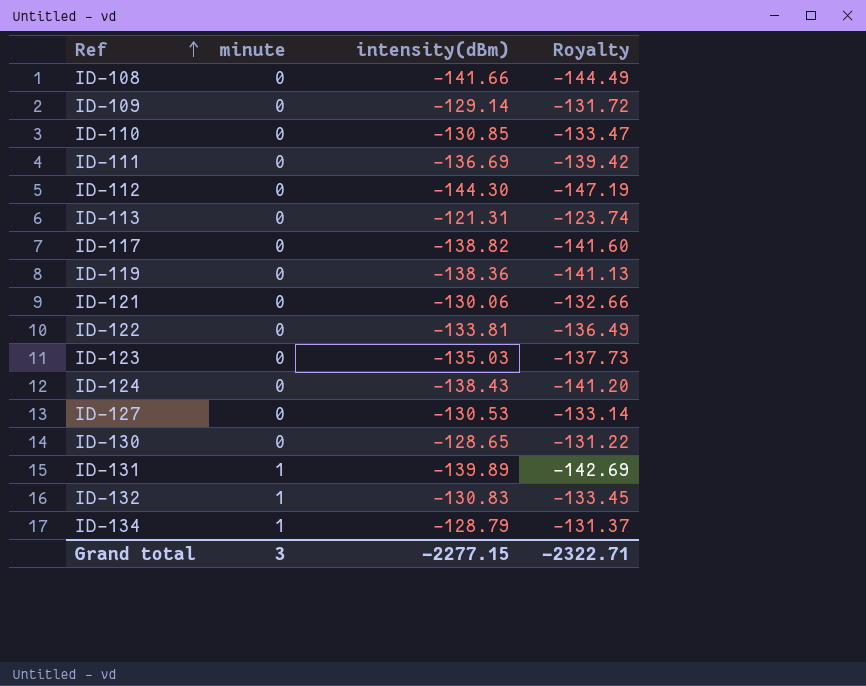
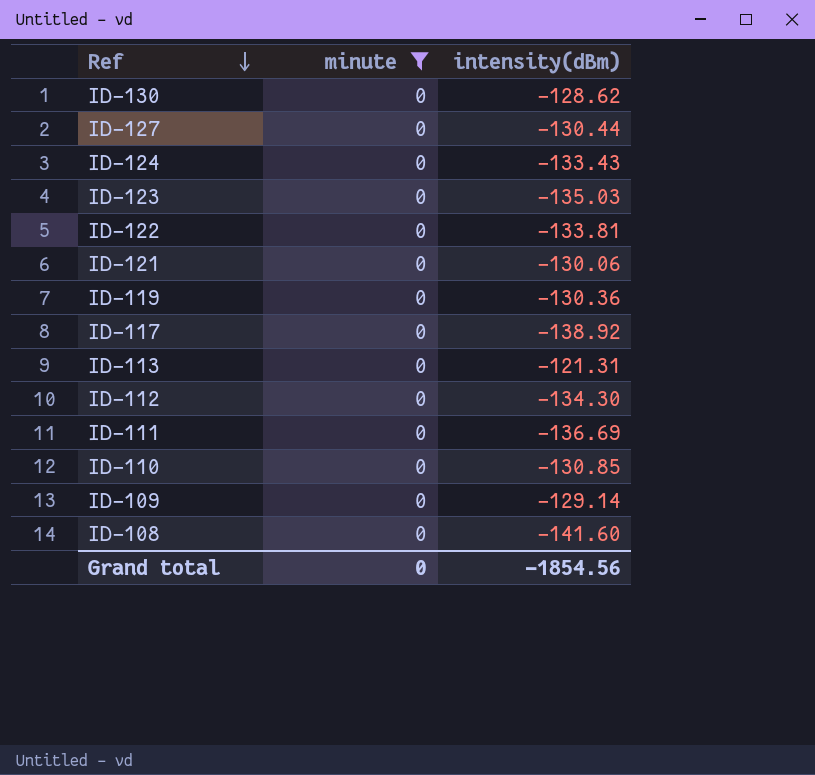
filter: none -> minute = 0
row order: Ref ascending -> Ref descending
column Royalty | formula: [intensity(dBm)] * 1.02 -> none
ID-130 | intensity(dBm): -128.65 -> -128.62
ID-127 | intensity(dBm): -130.53 -> -130.44
ID-124 | intensity(dBm): -138.43 -> -133.43
ID-119 | intensity(dBm): -138.36 -> -130.36
ID-117 | intensity(dBm): -138.82 -> -138.92
ID-112 | intensity(dBm): -144.30 -> -134.30
ID-108 | intensity(dBm): -141.66 -> -141.60
Grand total | minute: 3 -> 0
Grand total | intensity(dBm): -2277.15 -> -1854.56

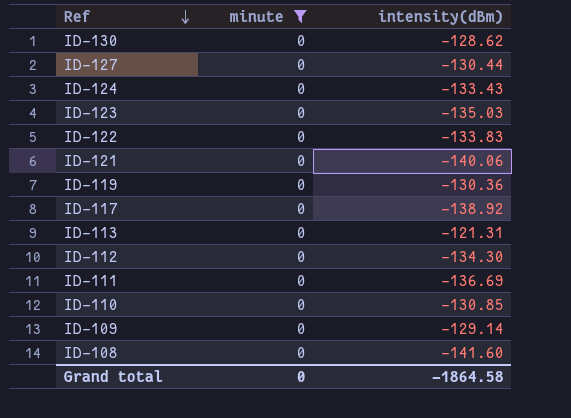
ID-122 | intensity(dBm): -133.81 -> -133.83
ID-121 | intensity(dBm): -130.06 -> -140.06
Grand total | intensity(dBm): -1854.56 -> -1864.58

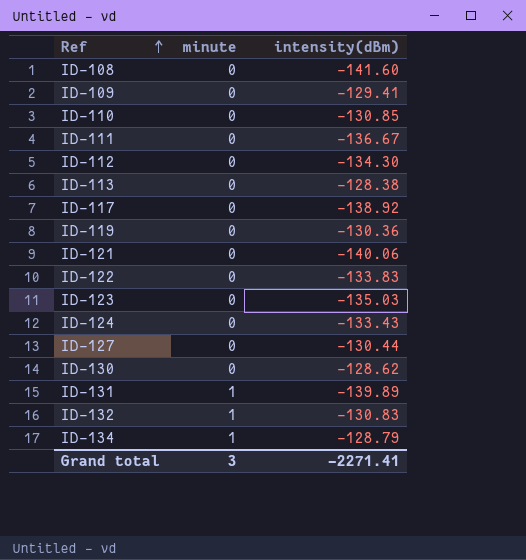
filter: minute = 0 -> none
row order: Ref descending -> Ref ascending
ID-109 | intensity(dBm): -129.14 -> -129.41
ID-111 | intensity(dBm): -136.69 -> -136.67
ID-113 | intensity(dBm): -121.31 -> -128.38
Grand total | minute: 0 -> 3
Grand total | intensity(dBm): -1864.58 -> -2271.41

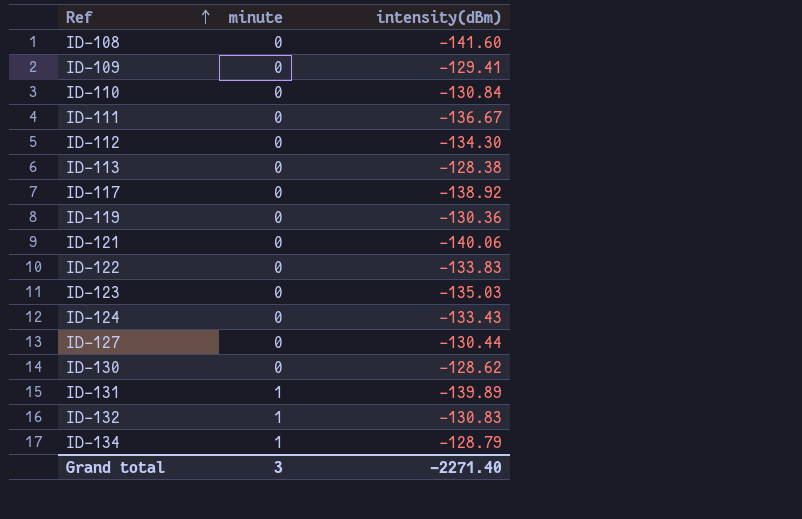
ID-110 | intensity(dBm): -130.85 -> -130.84
Grand total | intensity(dBm): -2271.41 -> -2271.40

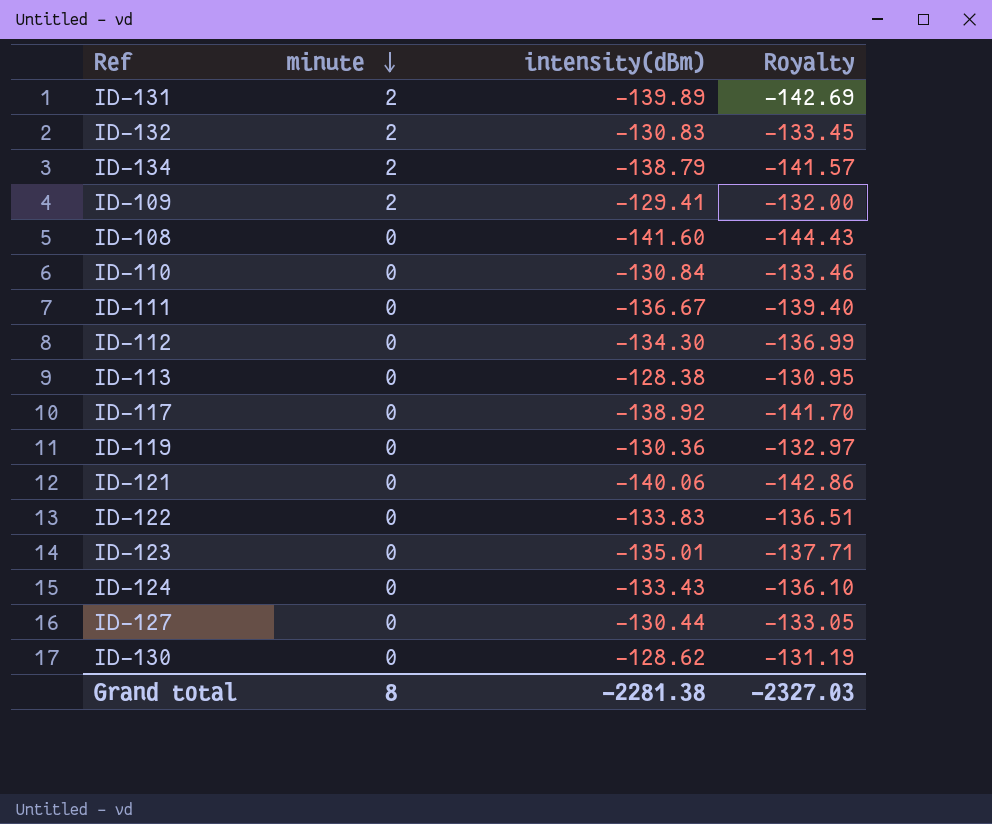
row order: Ref ascending -> minute descending
column Royalty | formula: none -> [intensity(dBm)] * 1.02
ID-131 | minute: 1 -> 2
ID-132 | minute: 1 -> 2
ID-134 | minute: 1 -> 2
ID-134 | intensity(dBm): -128.79 -> -138.79
ID-109 | minute: 0 -> 2
ID-123 | intensity(dBm): -135.03 -> -135.01
Grand total | minute: 3 -> 8
Grand total | intensity(dBm): -2271.40 -> -2281.38

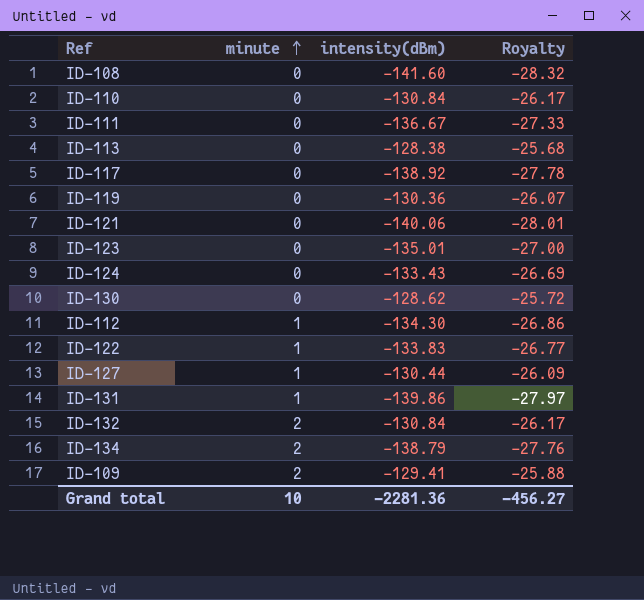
row order: minute descending -> minute ascending
column Royalty | formula: [intensity(dBm)] * 1.02 -> [intensity(dBm)] * 0.2
ID-112 | minute: 0 -> 1
ID-122 | minute: 0 -> 1
ID-127 | minute: 0 -> 1
ID-131 | minute: 2 -> 1
ID-131 | intensity(dBm): -139.89 -> -139.86
ID-132 | intensity(dBm): -130.83 -> -130.84
Grand total | minute: 8 -> 10
Grand total | intensity(dBm): -2281.38 -> -2281.36
Grand total | Royalty: -2327.03 -> -456.27

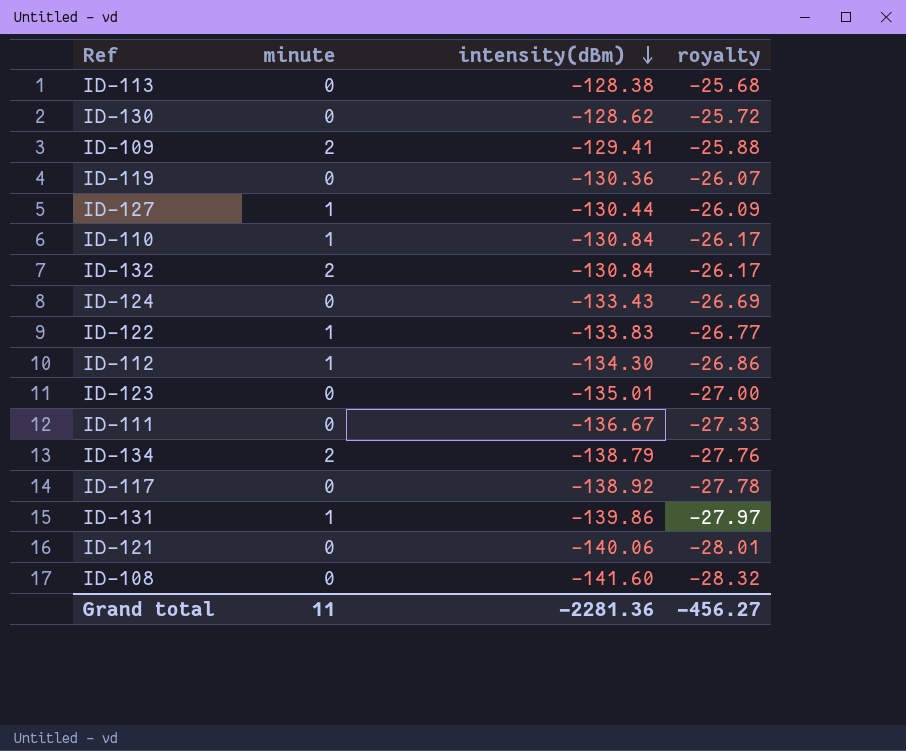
row order: minute ascending -> intensity(dBm) descending
column name: Royalty -> royalty
ID-110 | minute: 0 -> 1
Grand total | minute: 10 -> 11

